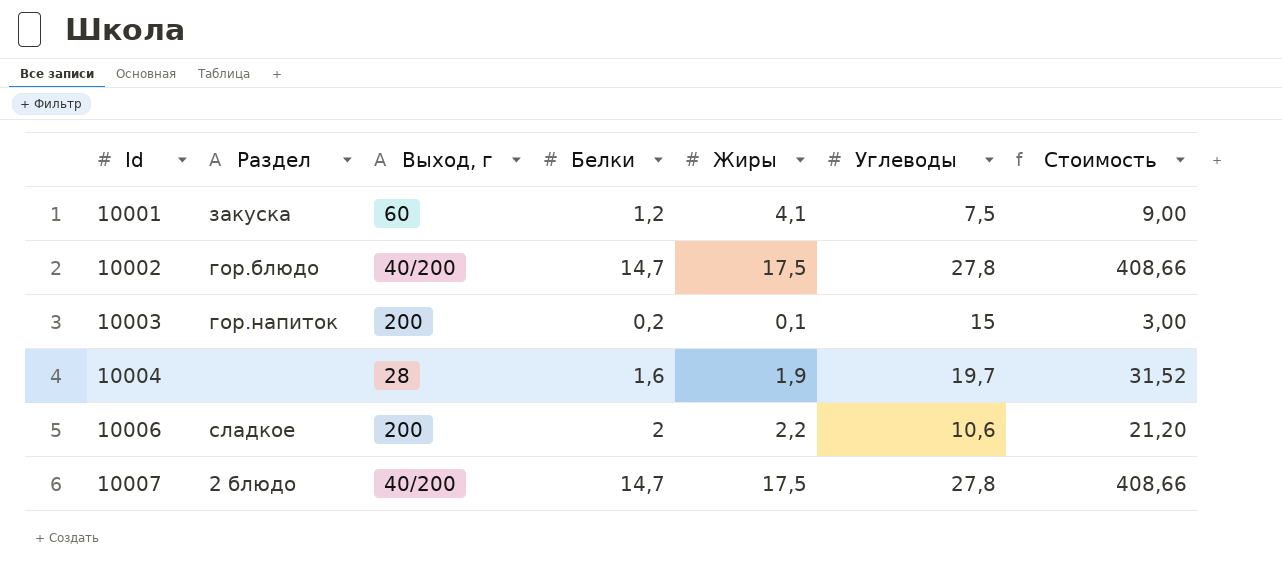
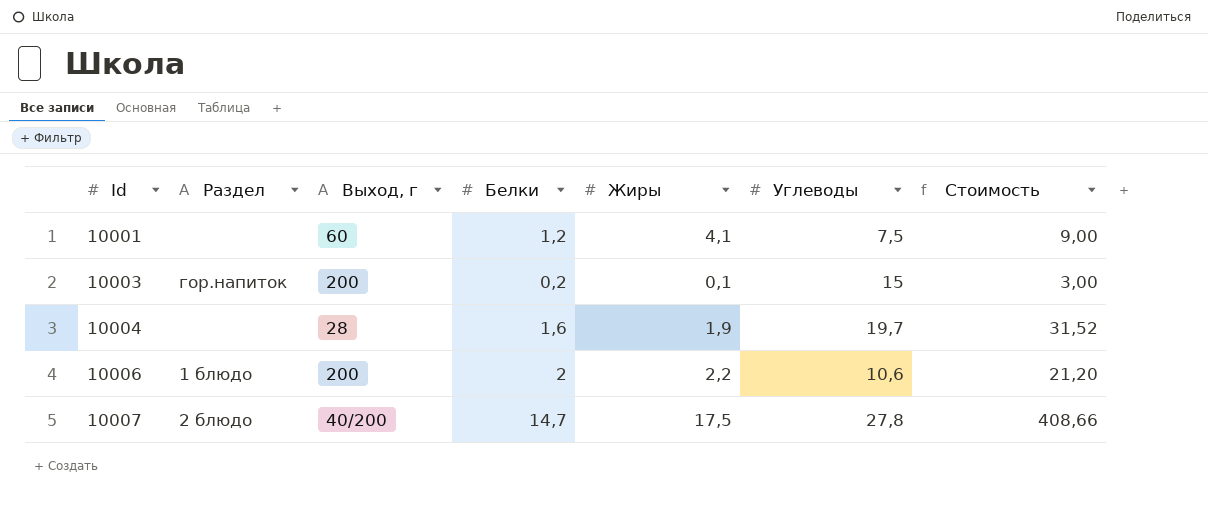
row 10002: гор.блюдо | 40/200 | 14,7 | 17,5 | 27,8 | 408,66 -> none
10001 | Раздел: закуска -> none
10006 | Раздел: сладкое -> 1 блюдо

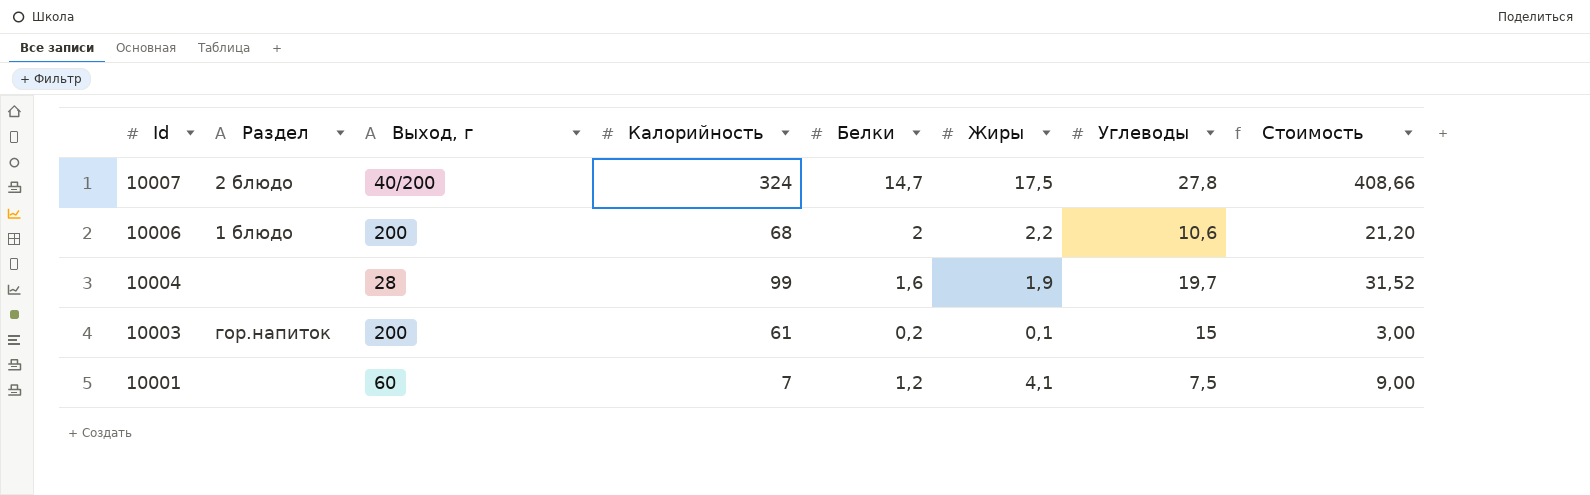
row order: Id ascending -> Id descending
column Калорийность | position: none -> 4

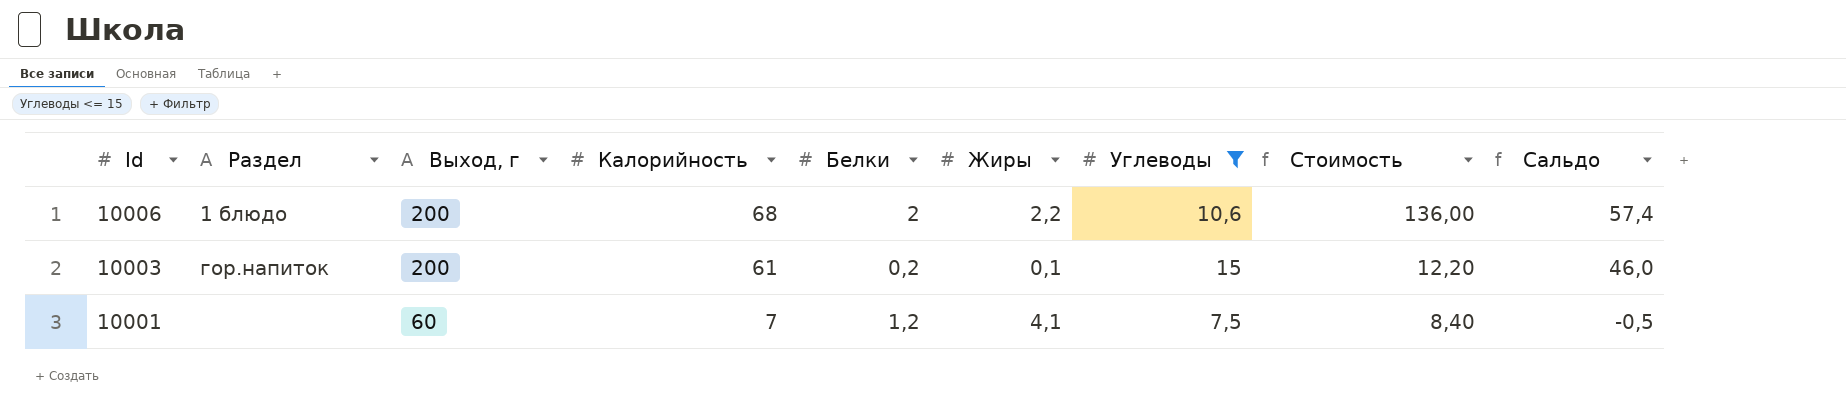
filter: none -> Углеводы <= 15
column Стоимость | formula: [Белки] * [Углеводы] -> [Калорийность] * [Белки]
column Сальдо | formula: none -> [Калорийность] - [Углеводы]

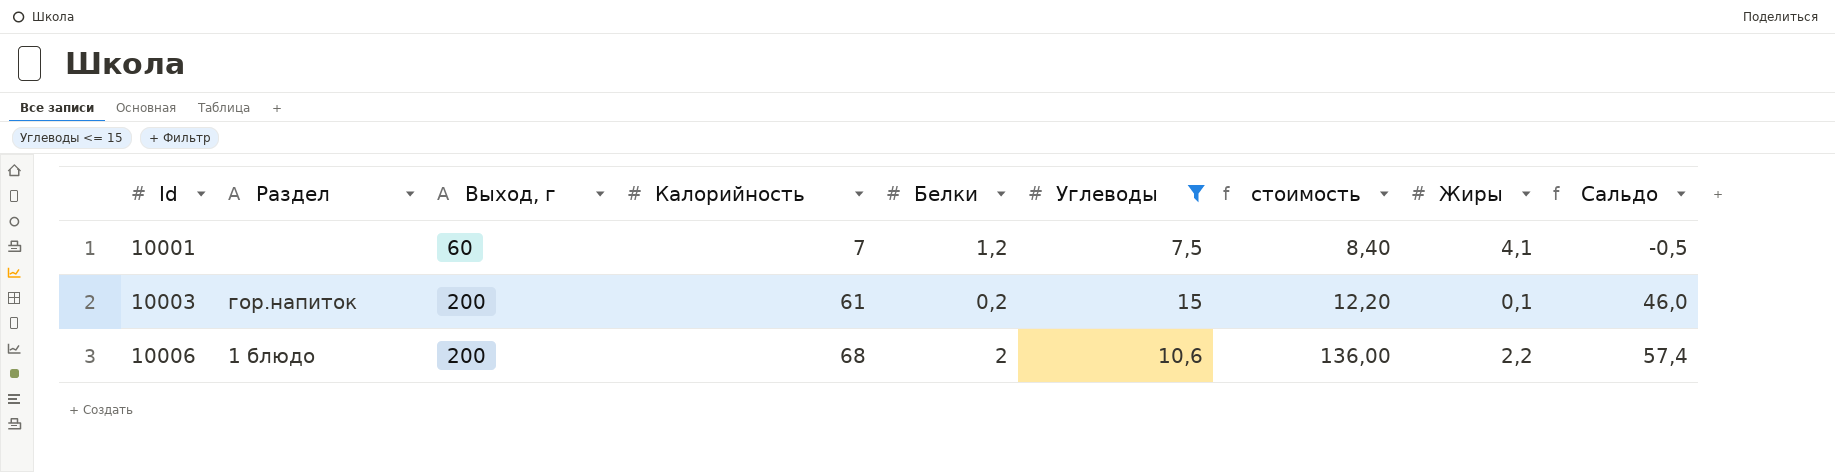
row order: Id descending -> Id ascending
column name: Стоимость -> стоимость
column Жиры | position: 6 -> 8

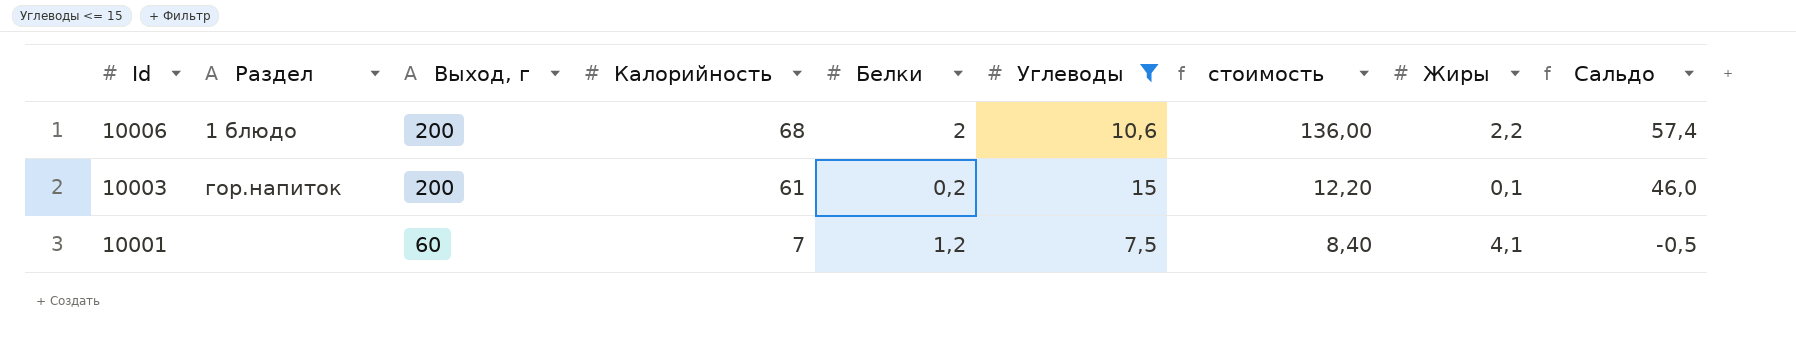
row order: Id ascending -> Id descending

